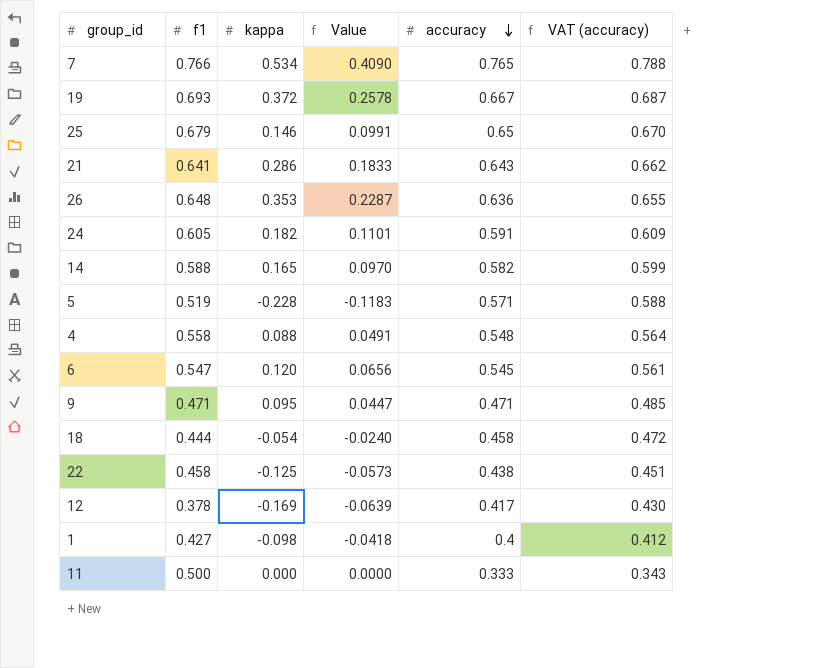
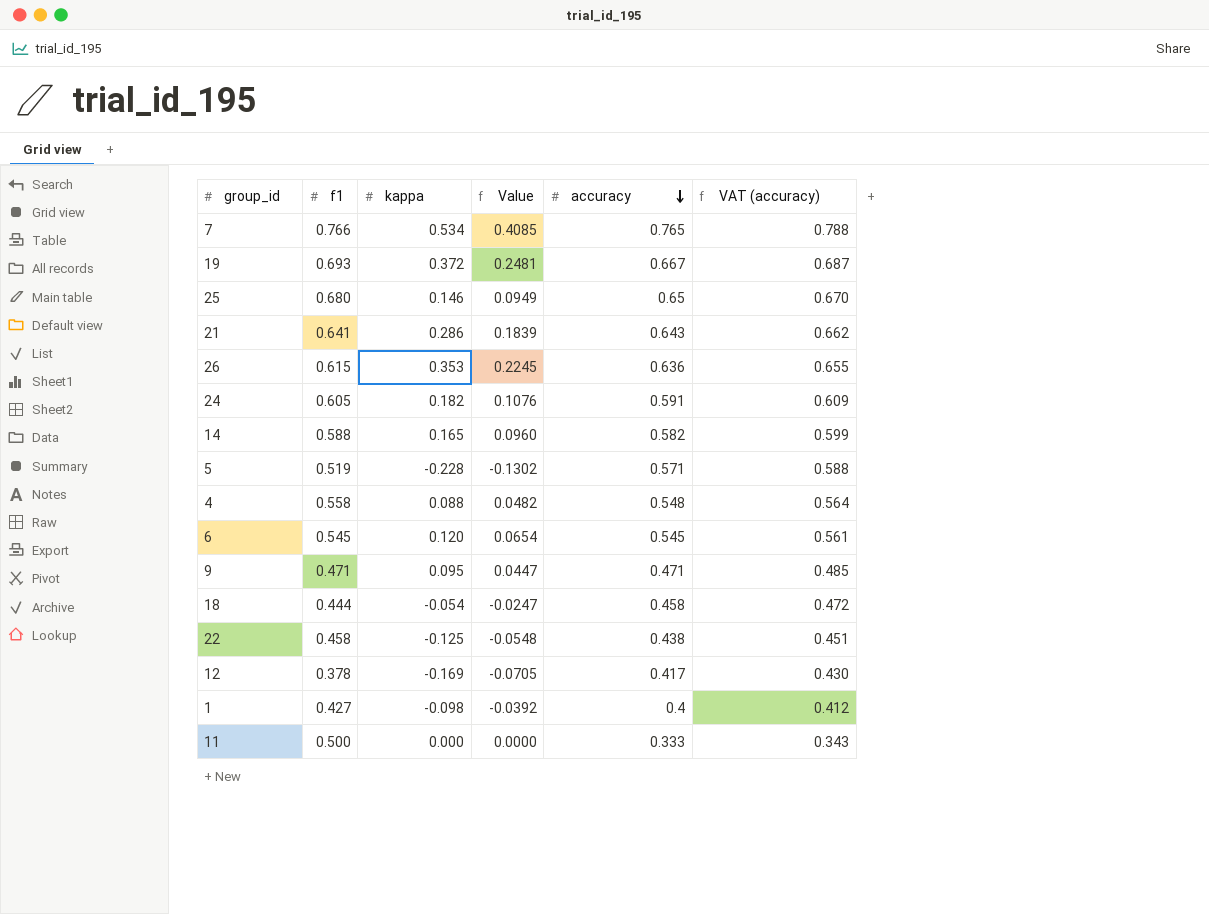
column Value | formula: [f1] * [kappa] -> [kappa] * [accuracy]
25 | f1: 0.679 -> 0.680
26 | f1: 0.648 -> 0.615
6 | f1: 0.547 -> 0.545

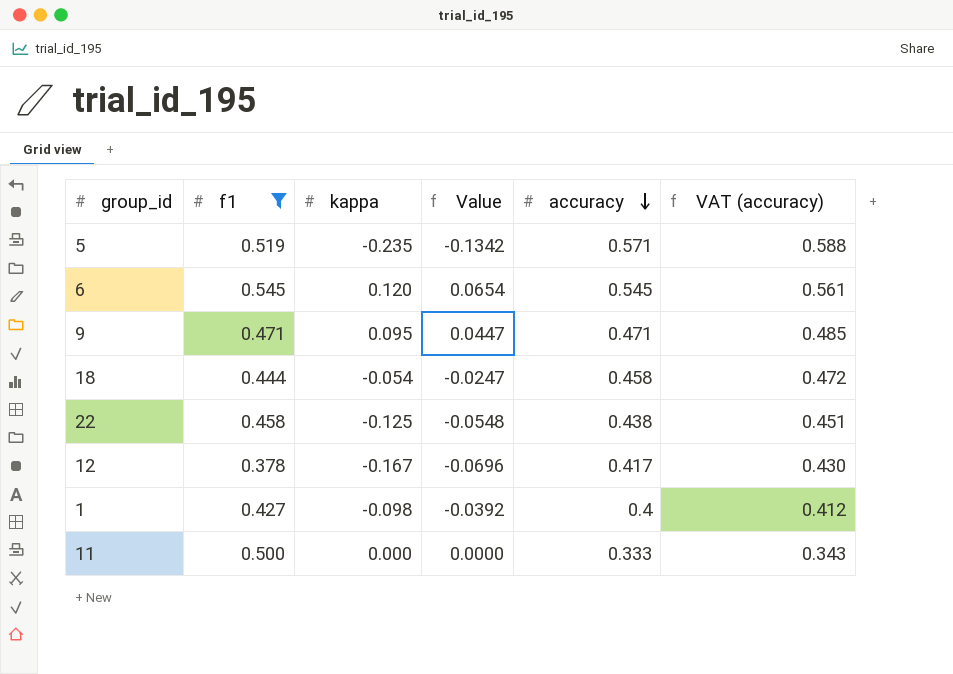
filter: none -> f1 <= 0.545
5 | kappa: -0.228 -> -0.235
5 | Value: -0.1302 -> -0.1342
12 | kappa: -0.169 -> -0.167
12 | Value: -0.0705 -> -0.0696

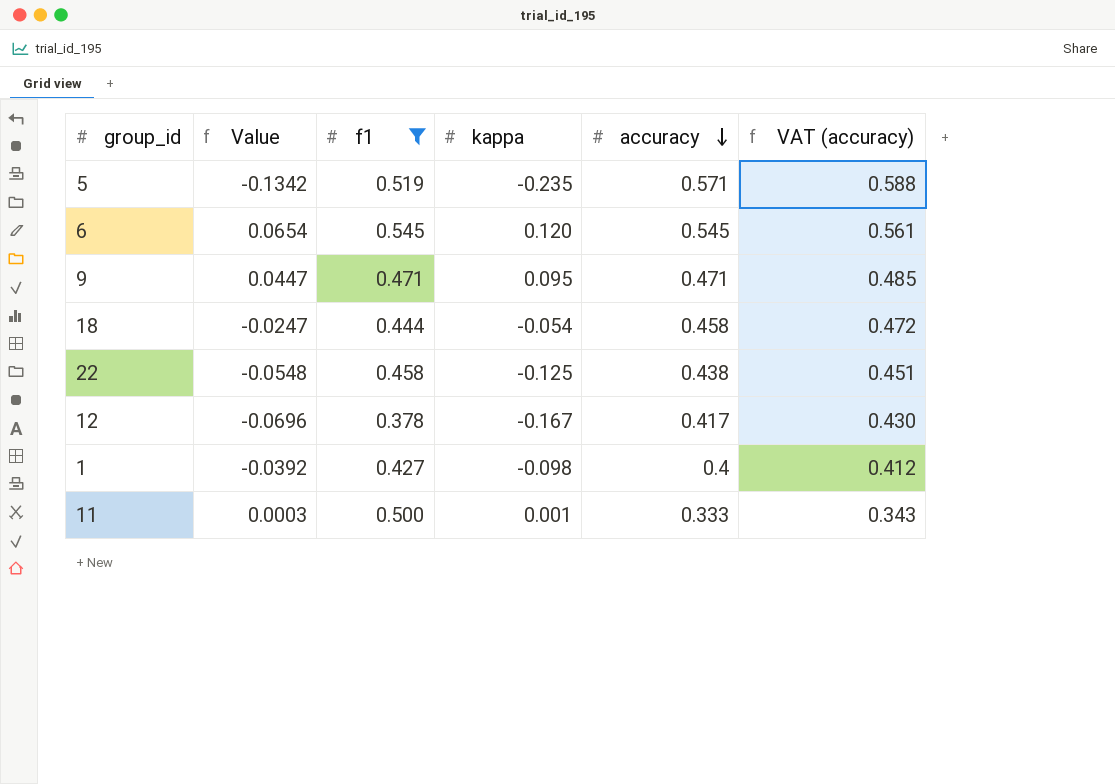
column Value | position: 4 -> 2
11 | Value: 0.0000 -> 0.0003
11 | kappa: 0.000 -> 0.001

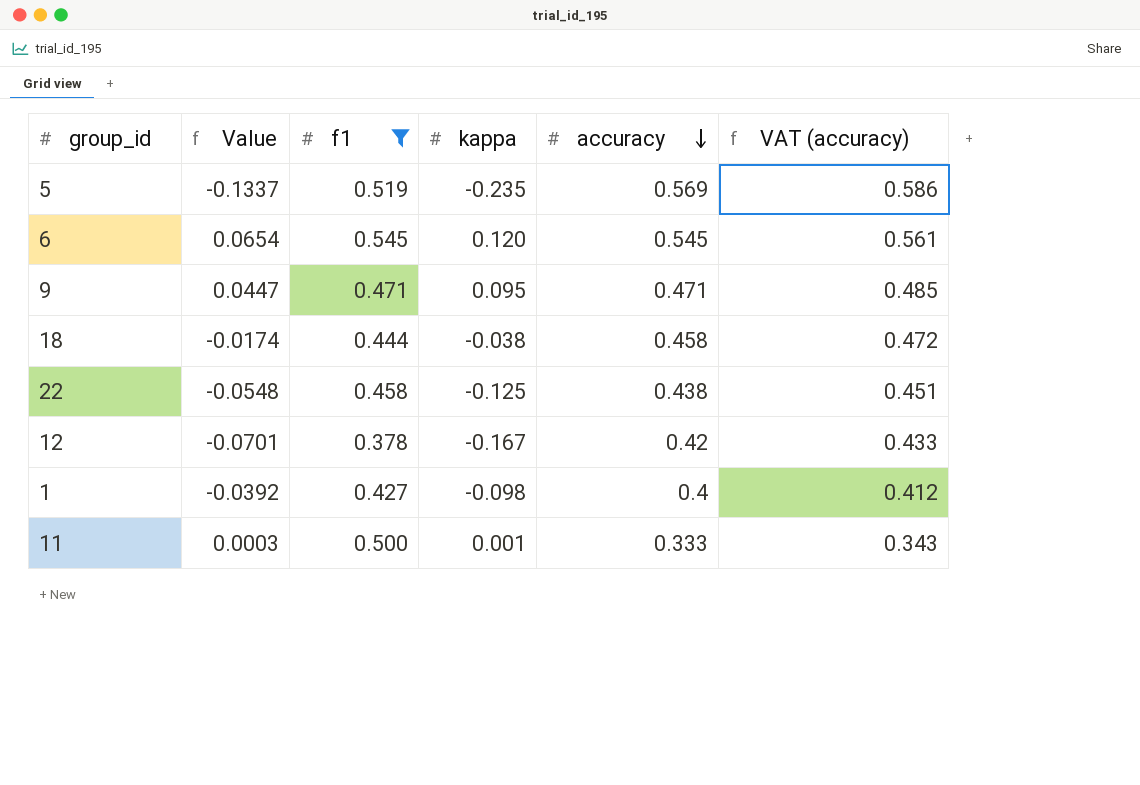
5 | Value: -0.1342 -> -0.1337
5 | accuracy: 0.571 -> 0.569
5 | VAT (accuracy): 0.588 -> 0.586
18 | Value: -0.0247 -> -0.0174
18 | kappa: -0.054 -> -0.038
12 | Value: -0.0696 -> -0.0701
12 | accuracy: 0.417 -> 0.42
12 | VAT (accuracy): 0.430 -> 0.433

